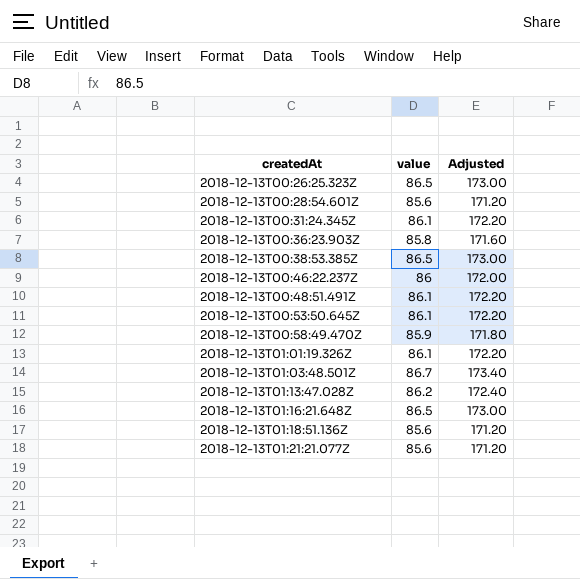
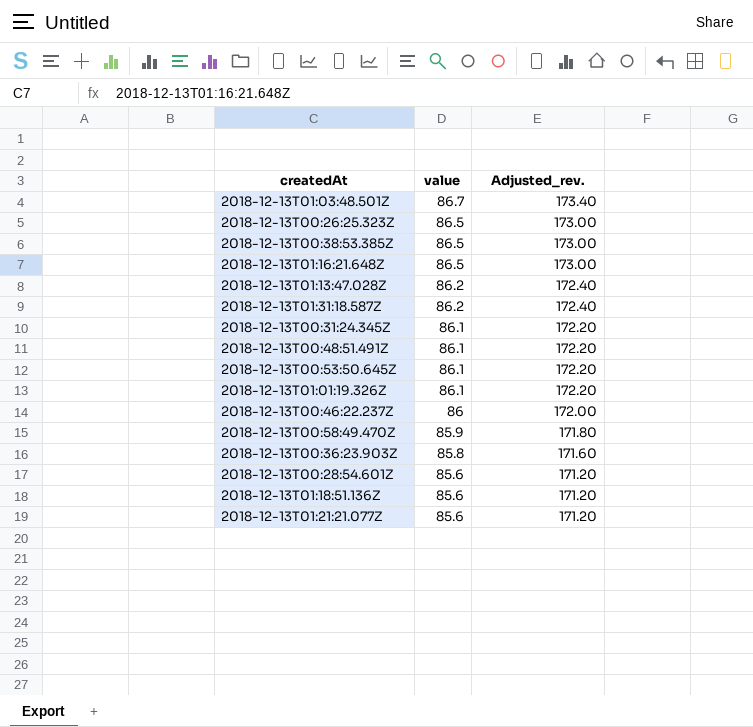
row order: createdAt ascending -> value descending
column name: Adjusted -> Adjusted_rev.
row 2018-12-13T01:31:18.587Z: none -> 86.2 | 172.40

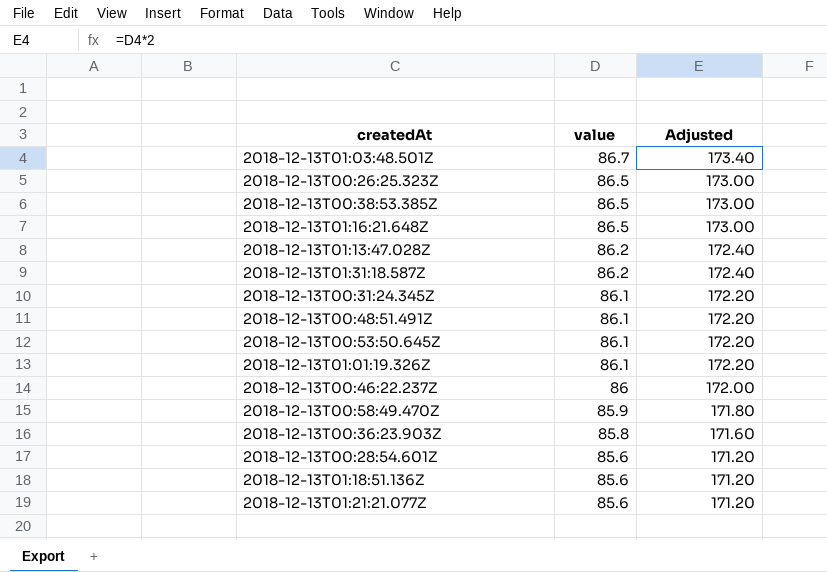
column name: Adjusted_rev. -> Adjusted

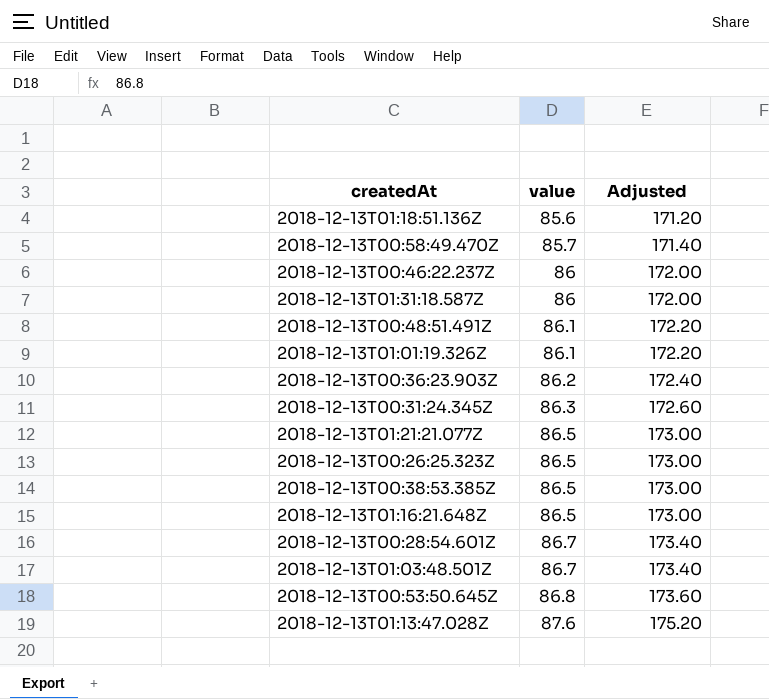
row order: value descending -> value ascending
2018-12-13T00:58:49.470Z | value: 85.9 -> 85.7
2018-12-13T00:58:49.470Z | Adjusted: 171.80 -> 171.40
2018-12-13T01:31:18.587Z | value: 86.2 -> 86
2018-12-13T01:31:18.587Z | Adjusted: 172.40 -> 172.00
2018-12-13T00:36:23.903Z | value: 85.8 -> 86.2
2018-12-13T00:36:23.903Z | Adjusted: 171.60 -> 172.40
2018-12-13T00:31:24.345Z | value: 86.1 -> 86.3
2018-12-13T00:31:24.345Z | Adjusted: 172.20 -> 172.60
2018-12-13T01:21:21.077Z | value: 85.6 -> 86.5
2018-12-13T01:21:21.077Z | Adjusted: 171.20 -> 173.00
2018-12-13T00:28:54.601Z | value: 85.6 -> 86.7
2018-12-13T00:28:54.601Z | Adjusted: 171.20 -> 173.40
2018-12-13T00:53:50.645Z | value: 86.1 -> 86.8
2018-12-13T00:53:50.645Z | Adjusted: 172.20 -> 173.60
2018-12-13T01:13:47.028Z | value: 86.2 -> 87.6
2018-12-13T01:13:47.028Z | Adjusted: 172.40 -> 175.20

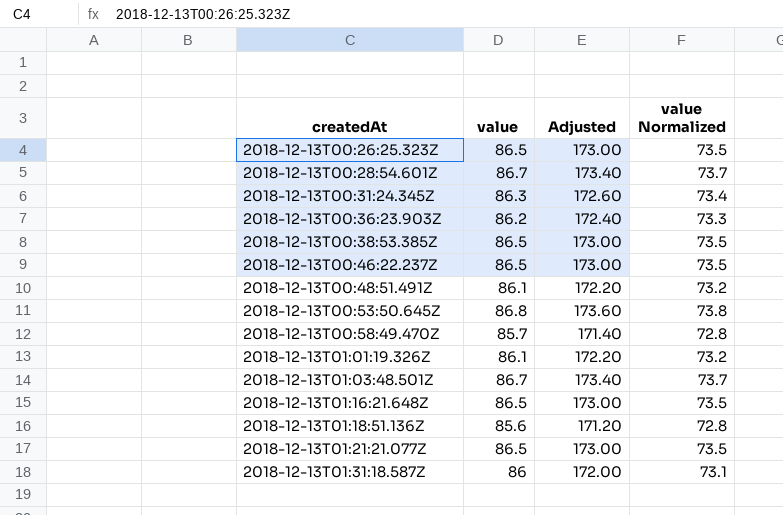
row order: value ascending -> createdAt ascending
column value Normalized | formula: none -> [value] * 0.85
row 2018-12-13T01:13:47.028Z: 87.6 | 175.20 -> none
2018-12-13T00:46:22.237Z | value: 86 -> 86.5
2018-12-13T00:46:22.237Z | Adjusted: 172.00 -> 173.00

